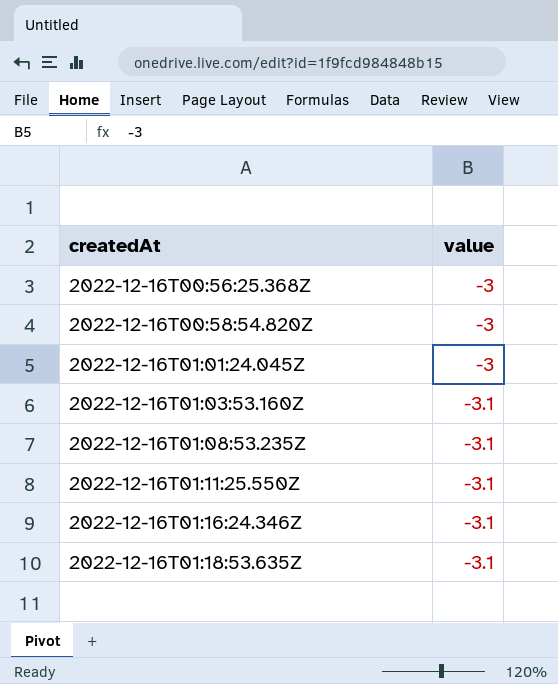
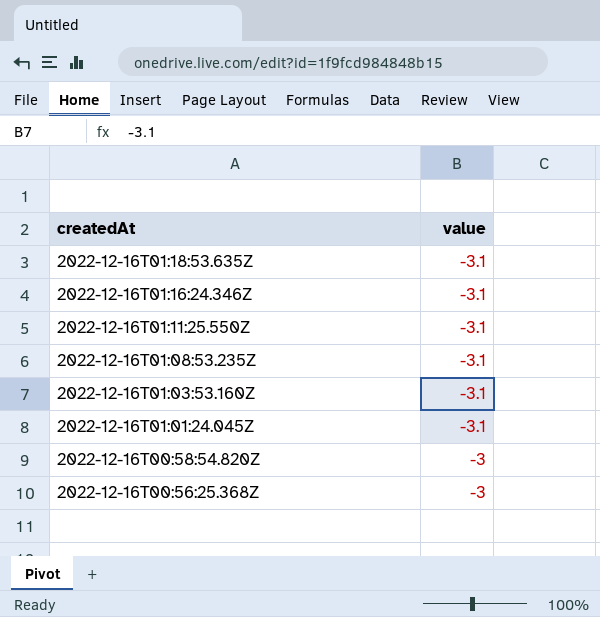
row order: createdAt ascending -> createdAt descending
2022-12-16T01:01:24.045Z | value: -3 -> -3.1

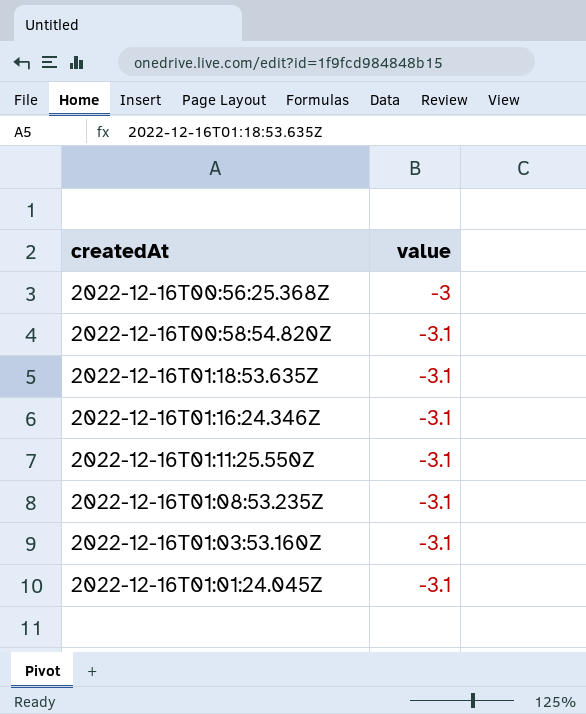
row order: createdAt descending -> value descending
2022-12-16T00:58:54.820Z | value: -3 -> -3.1

